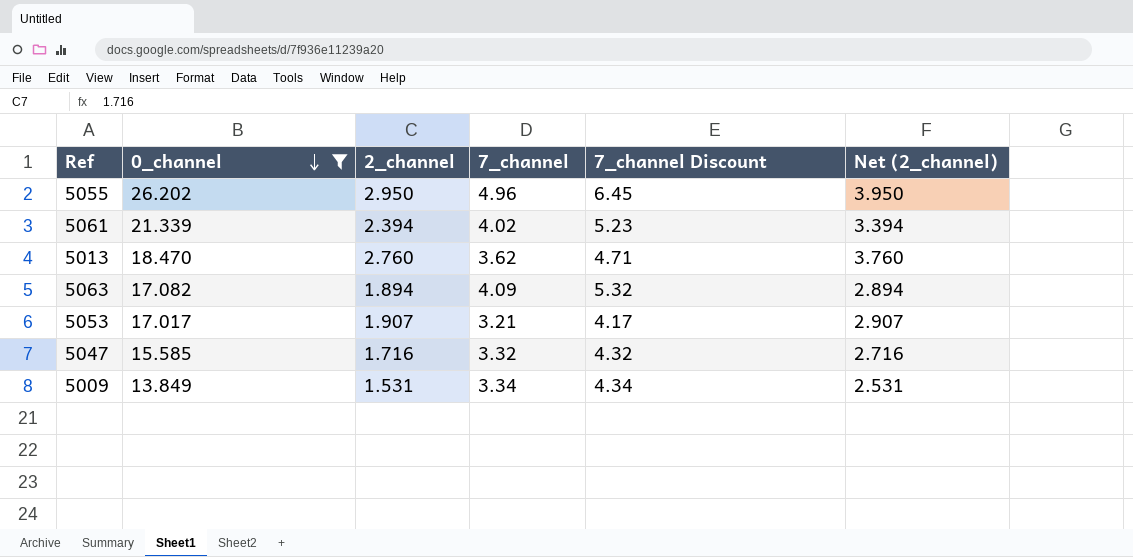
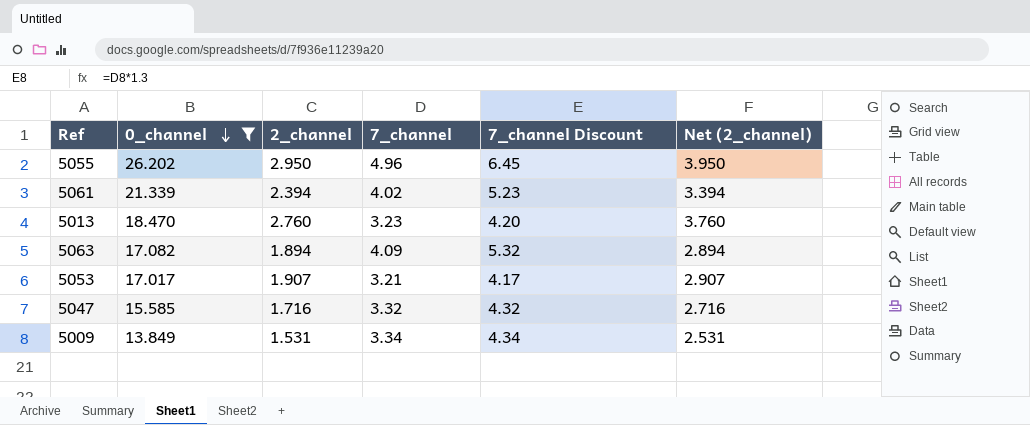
5013 | 7_channel: 3.62 -> 3.23
5013 | 7_channel Discount: 4.71 -> 4.20

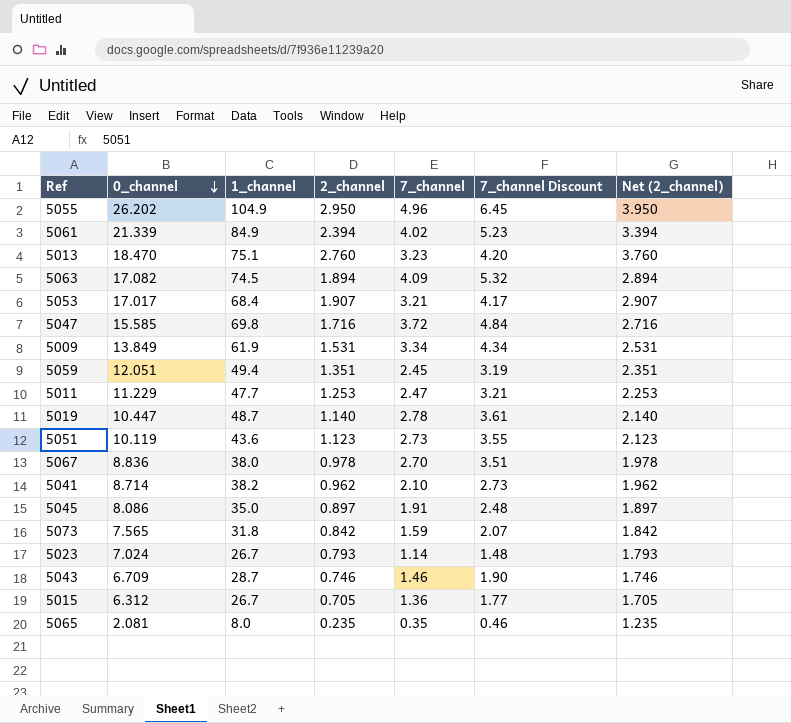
filter: 0_channel >= 13.849 -> none
column 1_channel | position: none -> 3
5047 | 7_channel: 3.32 -> 3.72
5047 | 7_channel Discount: 4.32 -> 4.84

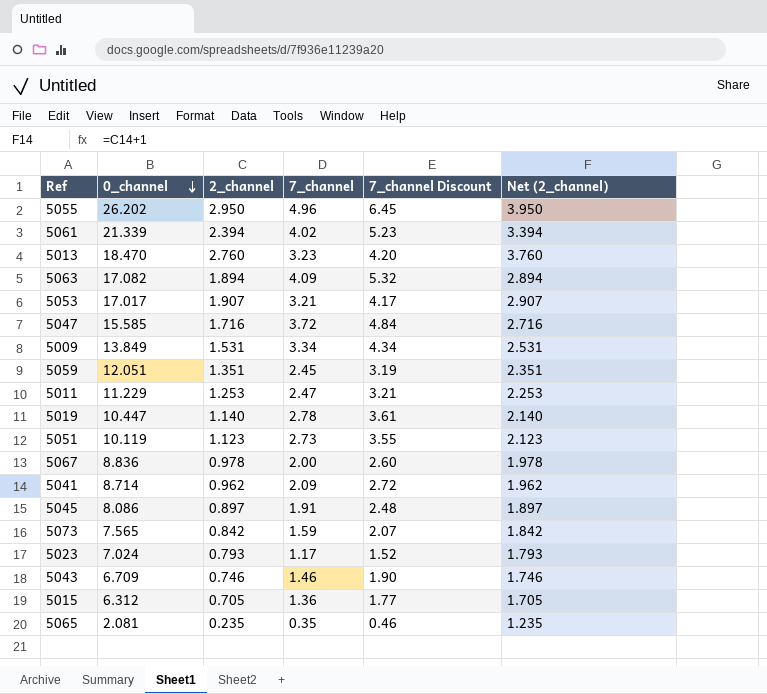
column 1_channel | position: 3 -> none
5067 | 7_channel: 2.70 -> 2.00
5067 | 7_channel Discount: 3.51 -> 2.60
5041 | 7_channel: 2.10 -> 2.09
5041 | 7_channel Discount: 2.73 -> 2.72
5023 | 7_channel: 1.14 -> 1.17
5023 | 7_channel Discount: 1.48 -> 1.52

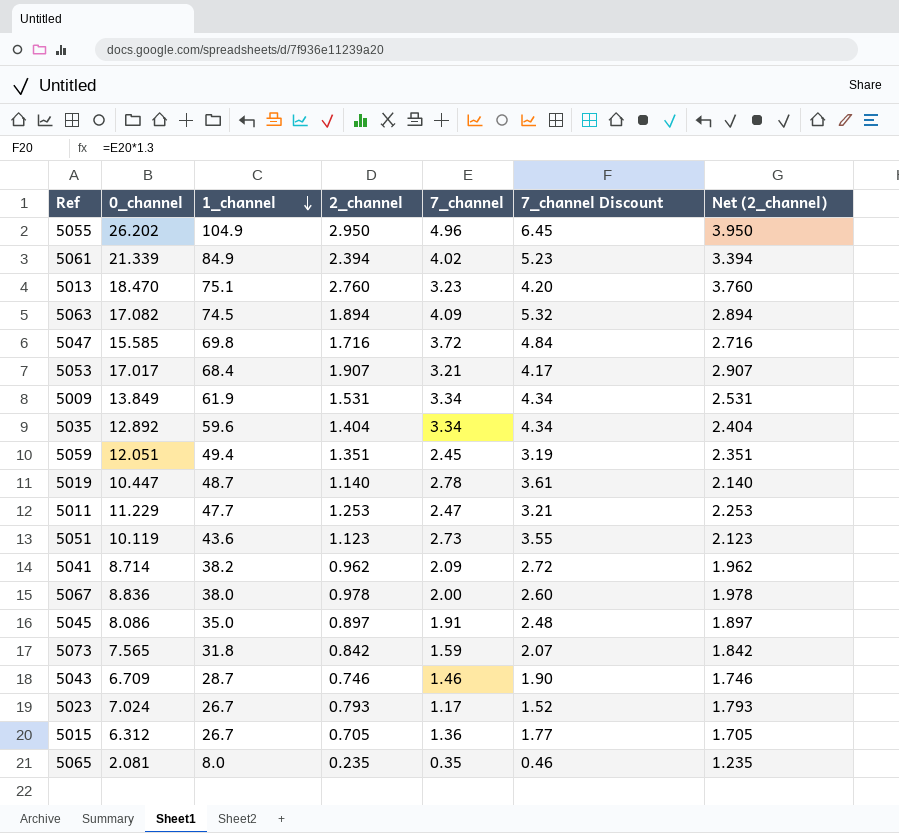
row order: 0_channel descending -> 1_channel descending
column 1_channel | position: none -> 3
row 5035: none -> 12.892 | 59.6 | 1.404 | 3.34 | 4.34 | 2.404

